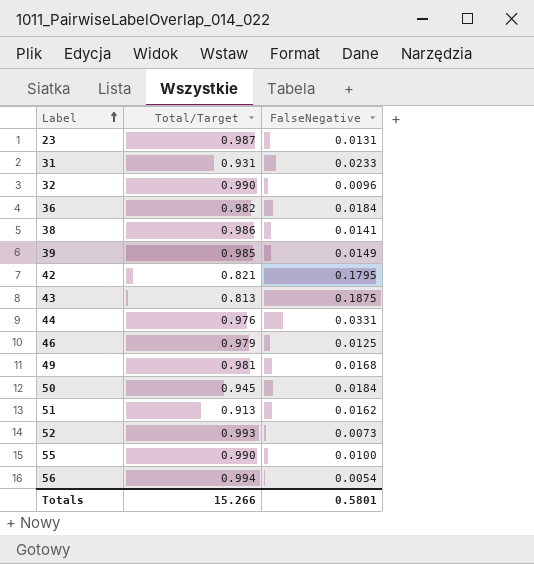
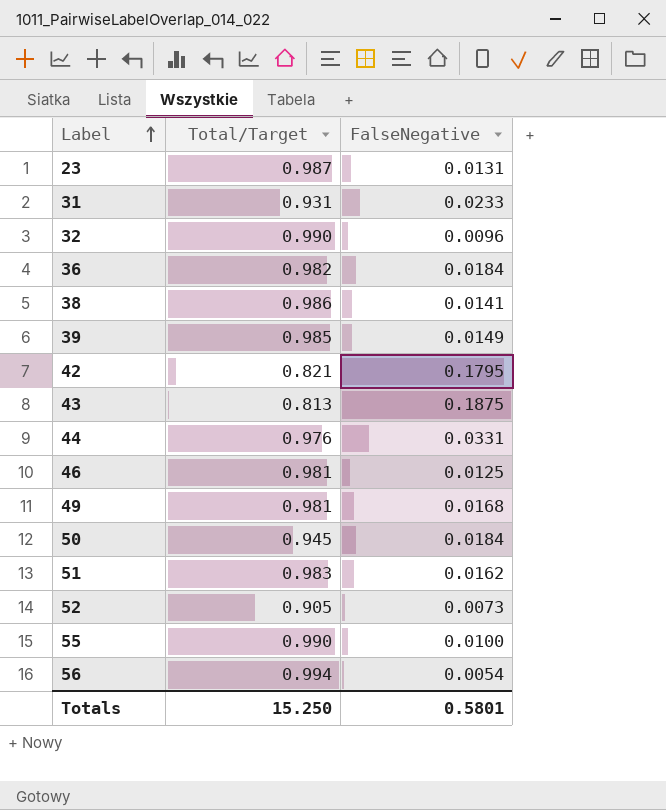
46 | Total/Target: 0.979 -> 0.981
51 | Total/Target: 0.913 -> 0.983
52 | Total/Target: 0.993 -> 0.905
Totals | Total/Target: 15.266 -> 15.250

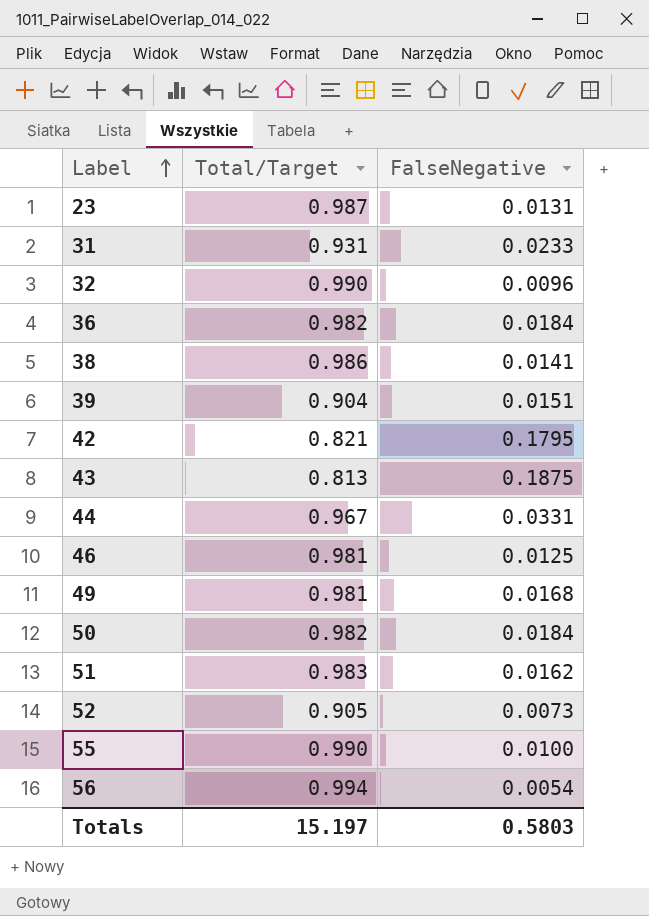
39 | Total/Target: 0.985 -> 0.904
39 | FalseNegative: 0.0149 -> 0.0151
44 | Total/Target: 0.976 -> 0.967
50 | Total/Target: 0.945 -> 0.982
Totals | Total/Target: 15.250 -> 15.197
Totals | FalseNegative: 0.5801 -> 0.5803

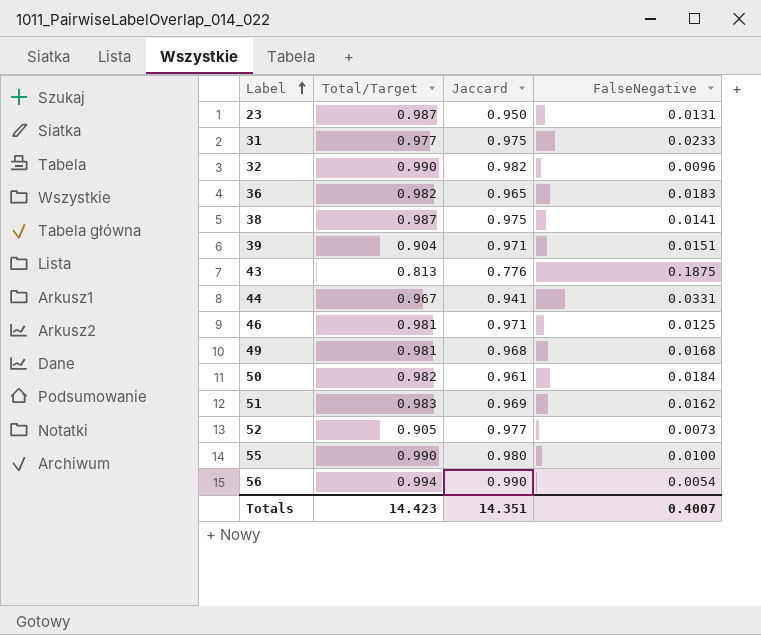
column Jaccard | position: none -> 3
row 42: 0.821 | 0.1795 -> none
31 | Total/Target: 0.931 -> 0.977
36 | FalseNegative: 0.0184 -> 0.0183
38 | Total/Target: 0.986 -> 0.987
Totals | Total/Target: 15.197 -> 14.423
Totals | FalseNegative: 0.5803 -> 0.4007

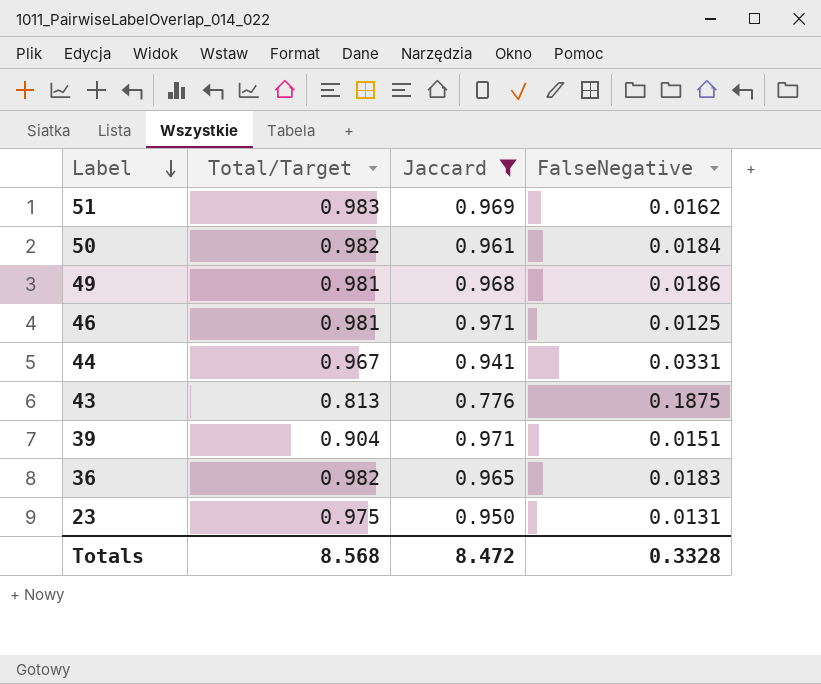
filter: none -> Jaccard <= 0.971
row order: Label ascending -> Label descending
49 | FalseNegative: 0.0168 -> 0.0186
23 | Total/Target: 0.987 -> 0.975
Totals | Total/Target: 14.423 -> 8.568
Totals | Jaccard: 14.351 -> 8.472
Totals | FalseNegative: 0.4007 -> 0.3328

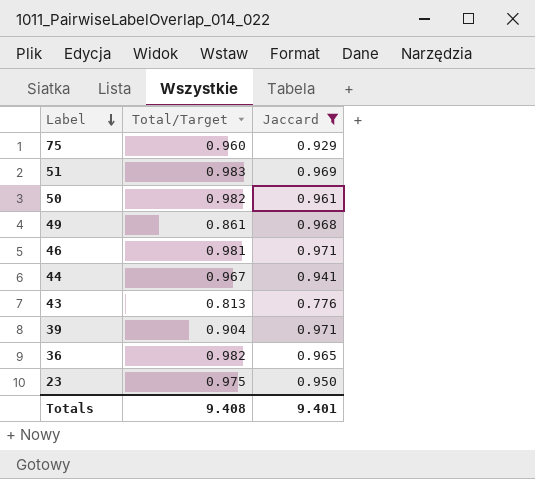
column FalseNegative | position: 4 -> none
row 75: none -> 0.960 | 0.929
49 | Total/Target: 0.981 -> 0.861
Totals | Total/Target: 8.568 -> 9.408
Totals | Jaccard: 8.472 -> 9.401

